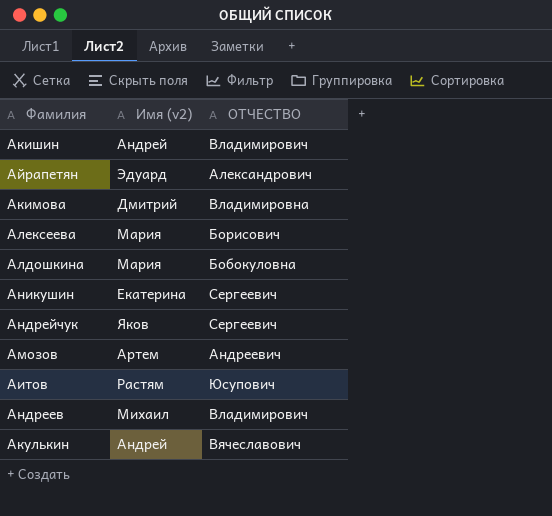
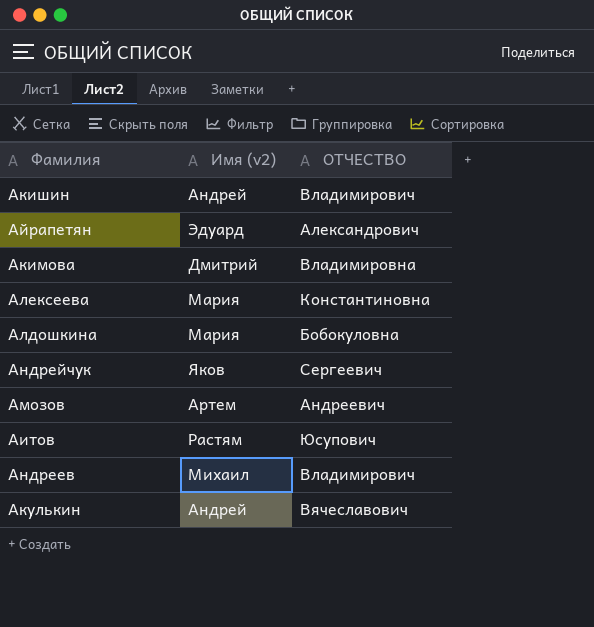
row Аникушин: Екатерина | Сергеевич -> none
Алексеева | ОТЧЕСТВО: Борисович -> Константиновна

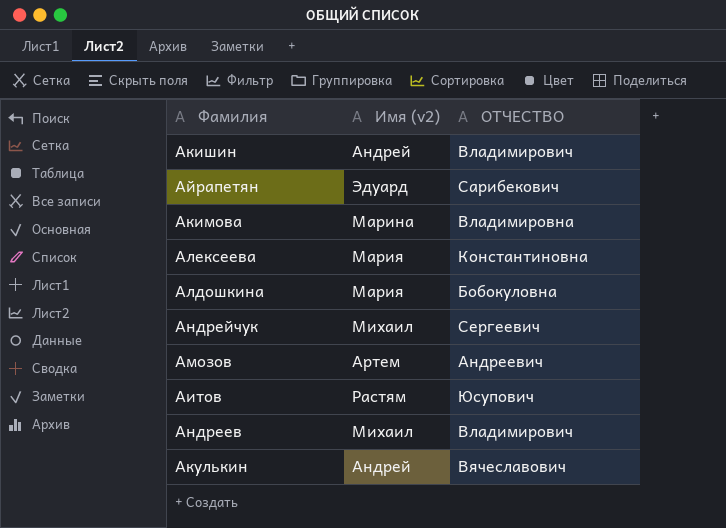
Айрапетян | ОТЧЕСТВО: Александрович -> Сарибекович
Акимова | Имя (v2): Дмитрий -> Марина
Андрейчук | Имя (v2): Яков -> Михаил

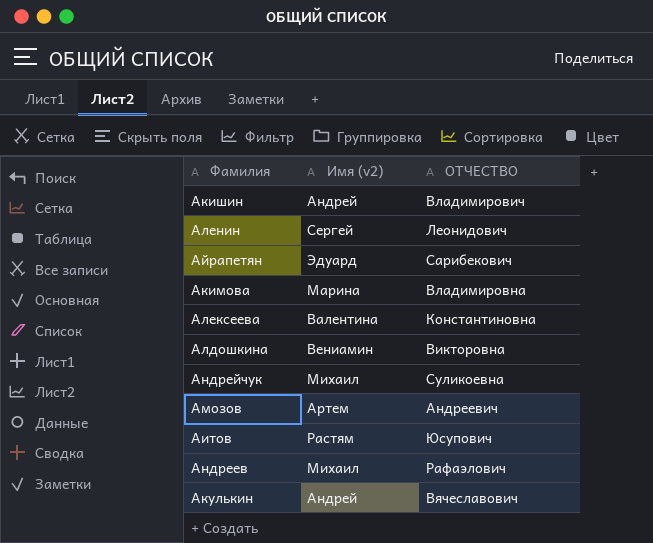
row Аленин: none -> Сергей | Леонидович
Алексеева | Имя (v2): Мария -> Валентина
Алдошкина | Имя (v2): Мария -> Вениамин
Алдошкина | ОТЧЕСТВО: Бобокуловна -> Викторовна
Андрейчук | ОТЧЕСТВО: Сергеевич -> Суликоевна
Андреев | ОТЧЕСТВО: Владимирович -> Рафаэлович

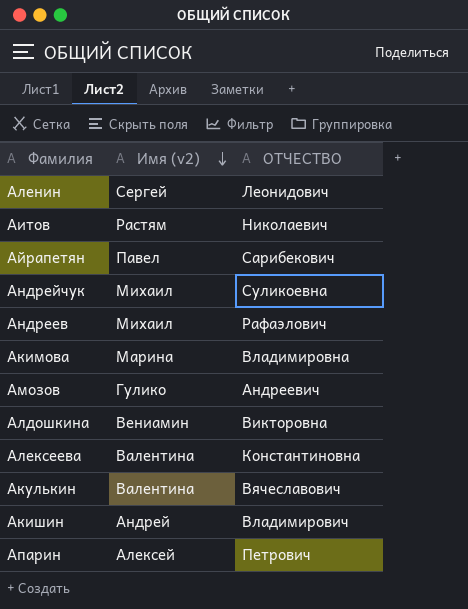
row order: none -> Имя (v2) descending
Аитов | ОТЧЕСТВО: Юсупович -> Николаевич
Айрапетян | Имя (v2): Эдуард -> Павел
Амозов | Имя (v2): Артем -> Гулико
Акулькин | Имя (v2): Андрей -> Валентина
row Апарин: none -> Алексей | Петрович

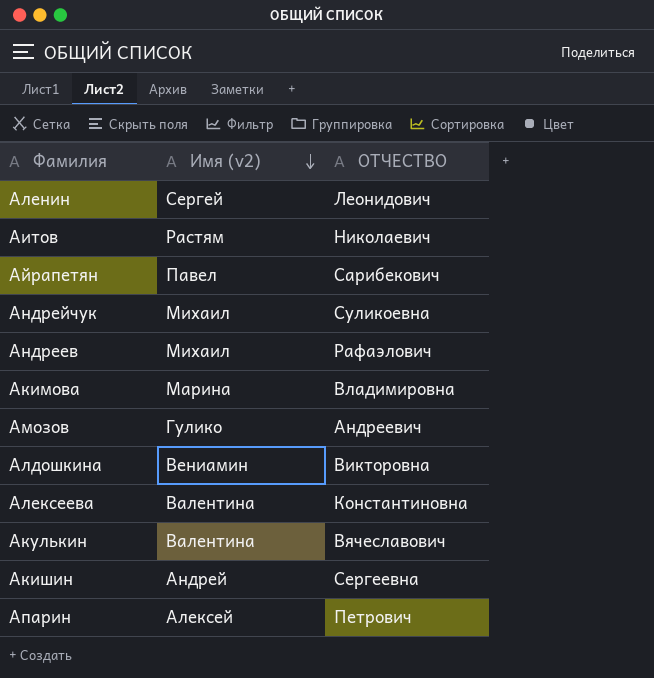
Акишин | ОТЧЕСТВО: Владимирович -> Сергеевна

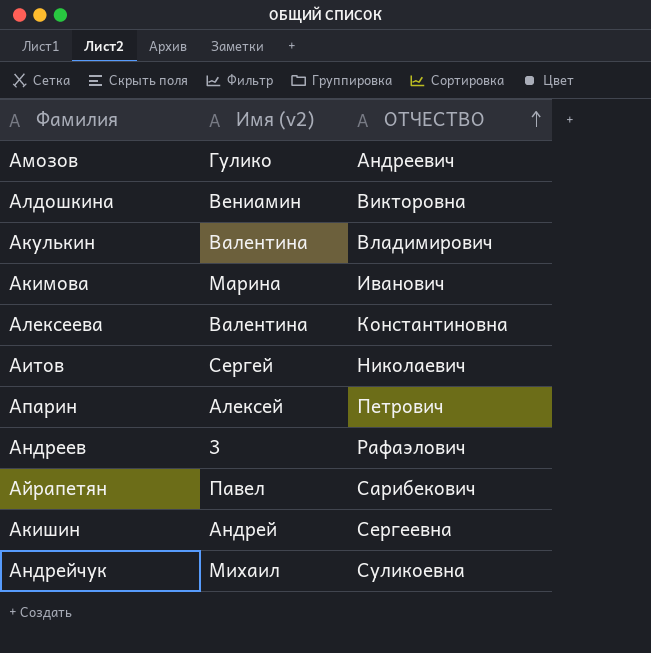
row order: Имя (v2) descending -> ОТЧЕСТВО ascending
row Аленин: Сергей | Леонидович -> none
Акулькин | ОТЧЕСТВО: Вячеславович -> Владимирович
Акимова | ОТЧЕСТВО: Владимировна -> Иванович
Аитов | Имя (v2): Растям -> Сергей
Андреев | Имя (v2): Михаил -> 3

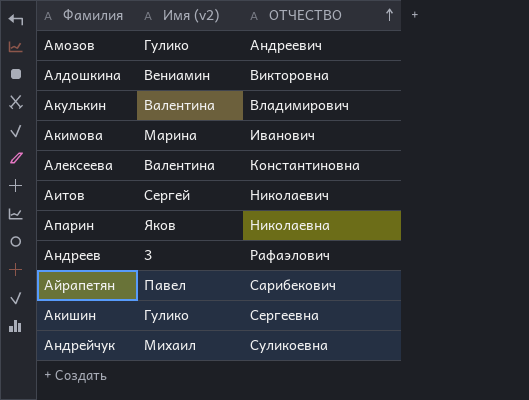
Апарин | Имя (v2): Алексей -> Яков
Апарин | ОТЧЕСТВО: Петрович -> Николаевна
Акишин | Имя (v2): Андрей -> Гулико

